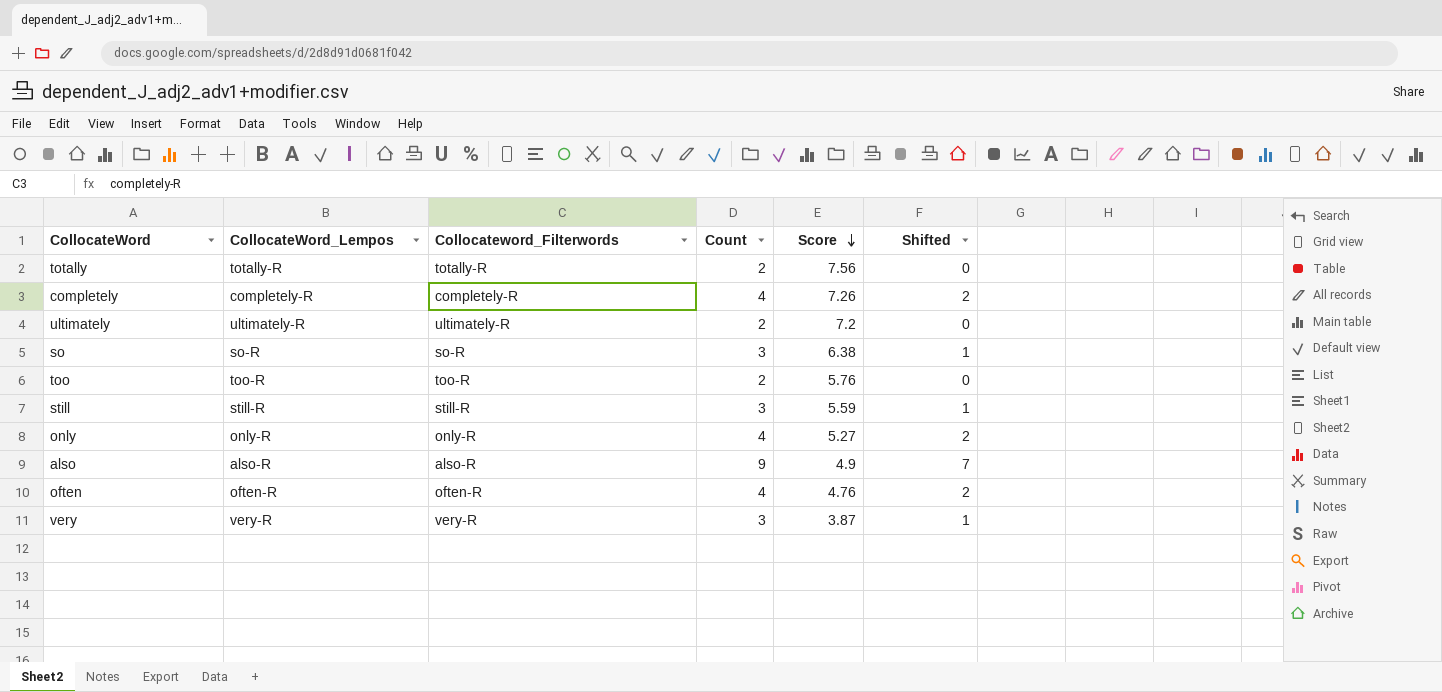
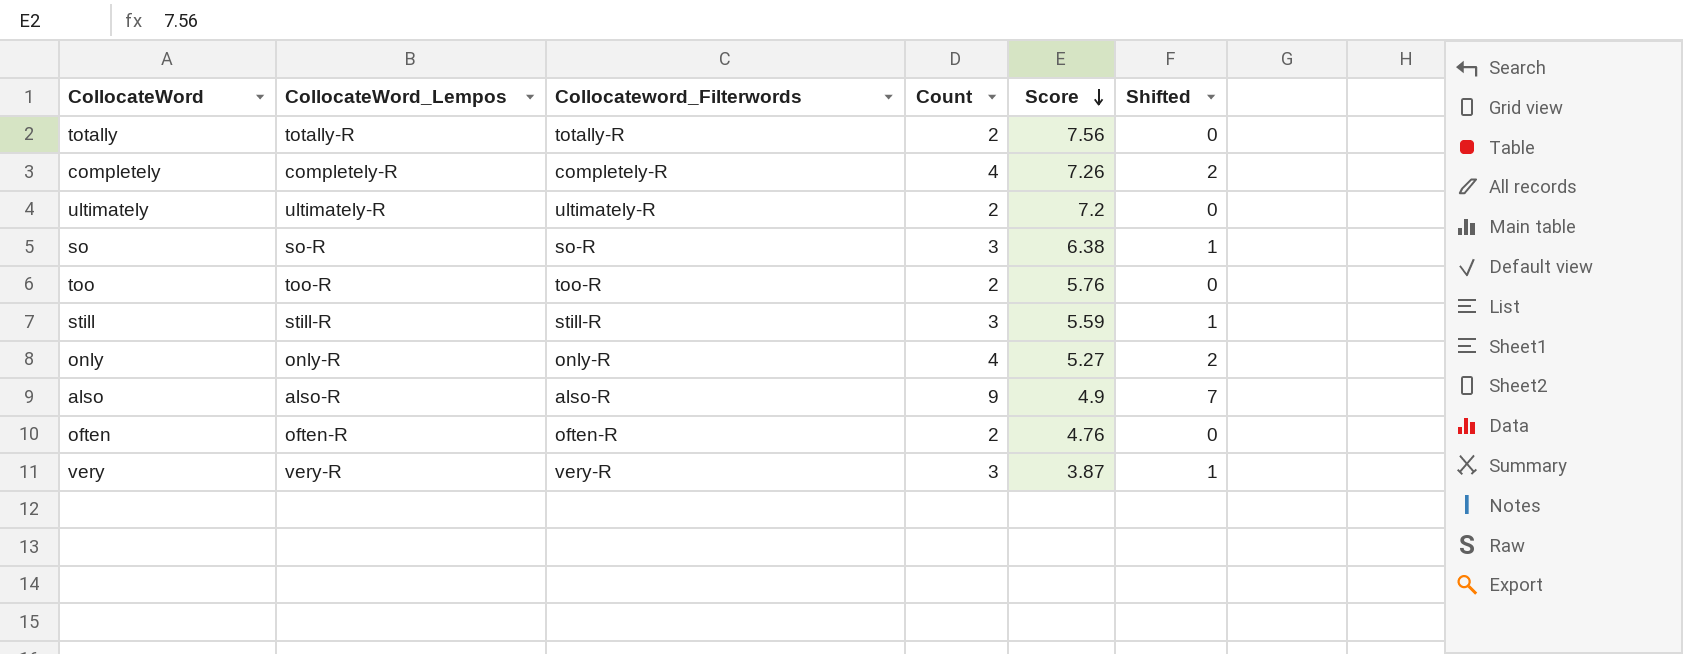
often | Count: 4 -> 2
often | Shifted: 2 -> 0

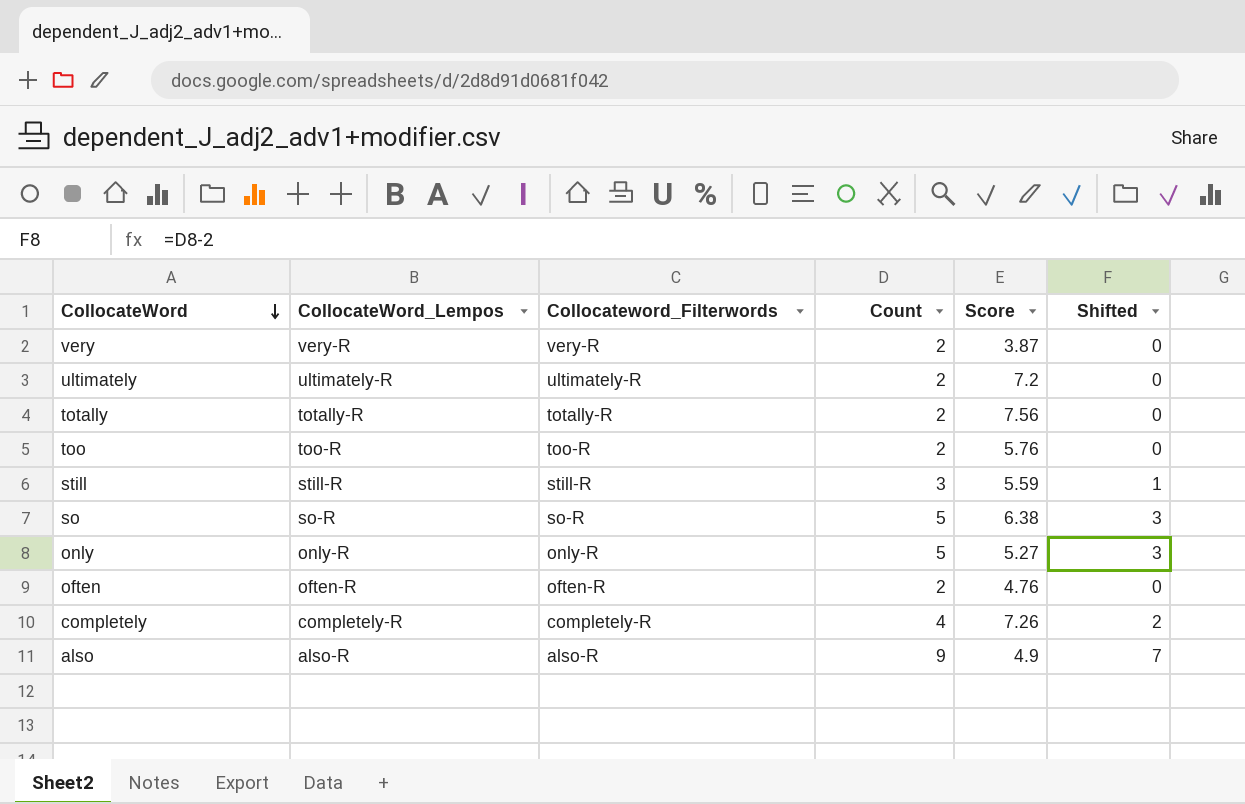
row order: Score descending -> CollocateWord descending
very | Count: 3 -> 2
very | Shifted: 1 -> 0
so | Count: 3 -> 5
so | Shifted: 1 -> 3
only | Count: 4 -> 5
only | Shifted: 2 -> 3

